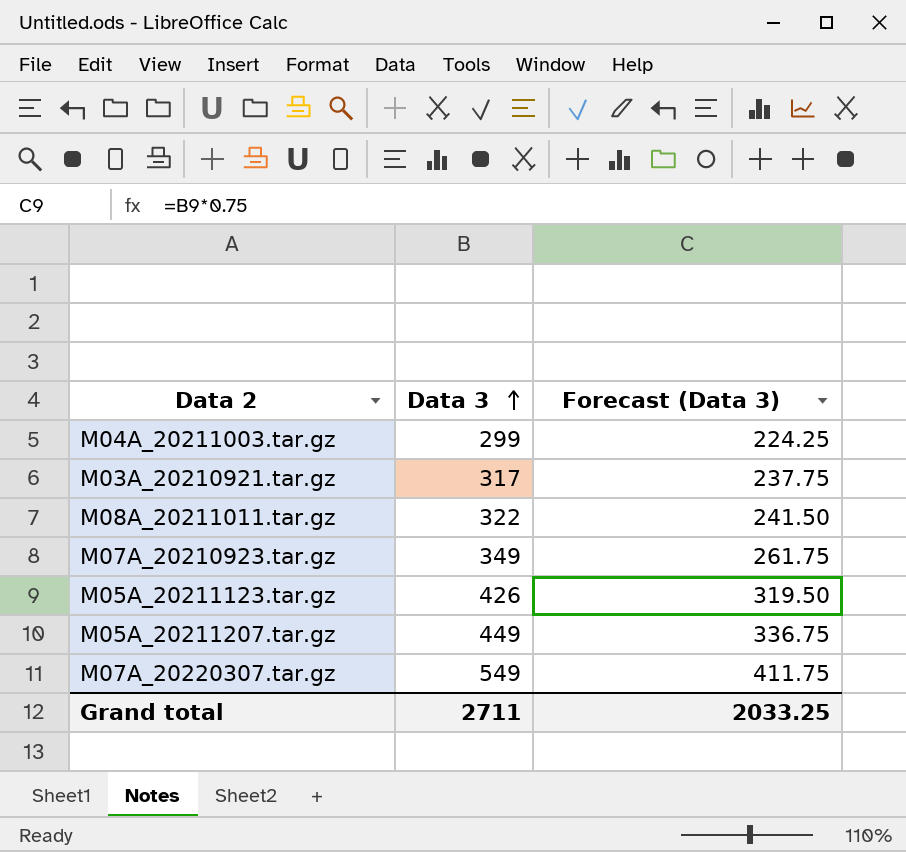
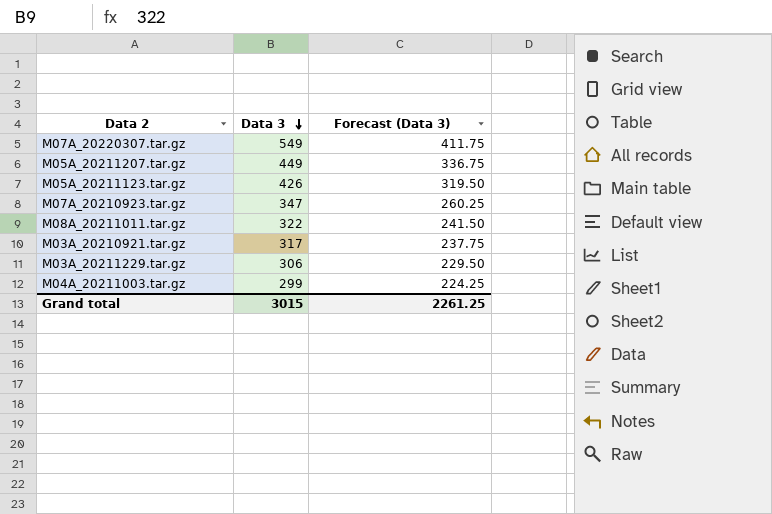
row order: Data 3 ascending -> Data 3 descending
M07A_20210923.tar.gz | Data 3: 349 -> 347
M07A_20210923.tar.gz | Forecast (Data 3): 261.75 -> 260.25
row M03A_20211229.tar.gz: none -> 306 | 229.50
Grand total | Data 3: 2711 -> 3015
Grand total | Forecast (Data 3): 2033.25 -> 2261.25

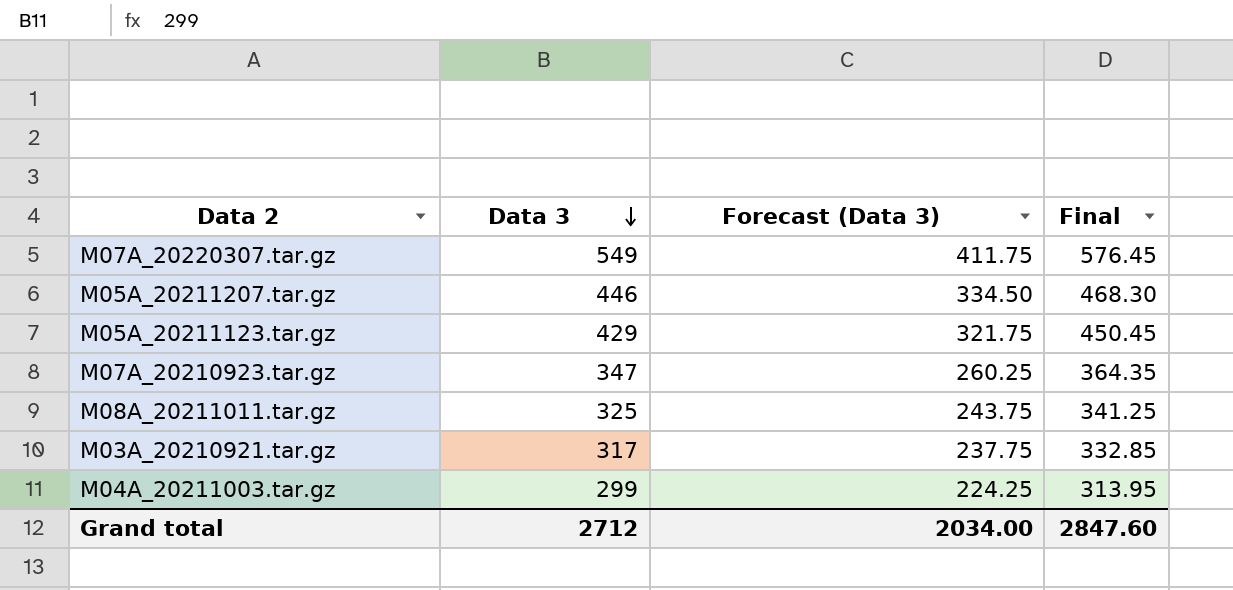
column Final | formula: none -> [Data 3] * 1.05
row M03A_20211229.tar.gz: 306 | 229.50 -> none
M05A_20211207.tar.gz | Data 3: 449 -> 446
M05A_20211207.tar.gz | Forecast (Data 3): 336.75 -> 334.50
M05A_20211123.tar.gz | Data 3: 426 -> 429
M05A_20211123.tar.gz | Forecast (Data 3): 319.50 -> 321.75
M08A_20211011.tar.gz | Data 3: 322 -> 325
M08A_20211011.tar.gz | Forecast (Data 3): 241.50 -> 243.75
Grand total | Data 3: 3015 -> 2712
Grand total | Forecast (Data 3): 2261.25 -> 2034.00

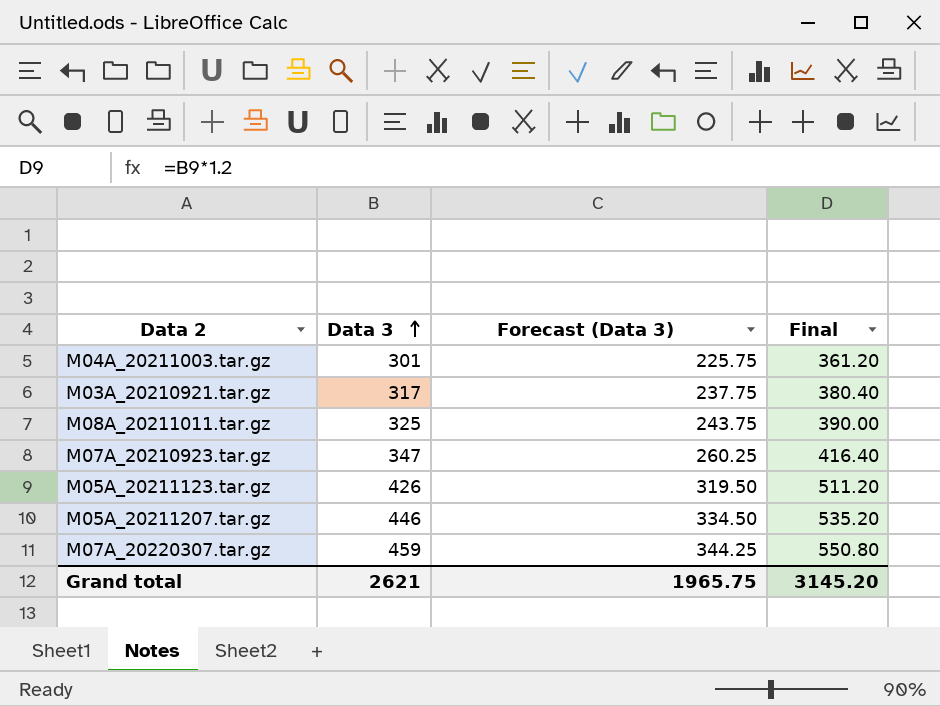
row order: Data 3 descending -> Data 3 ascending
column Final | formula: [Data 3] * 1.05 -> [Data 3] * 1.2
M04A_20211003.tar.gz | Data 3: 299 -> 301
M04A_20211003.tar.gz | Forecast (Data 3): 224.25 -> 225.75
M05A_20211123.tar.gz | Data 3: 429 -> 426
M05A_20211123.tar.gz | Forecast (Data 3): 321.75 -> 319.50
M07A_20220307.tar.gz | Data 3: 549 -> 459
M07A_20220307.tar.gz | Forecast (Data 3): 411.75 -> 344.25
Grand total | Data 3: 2712 -> 2621
Grand total | Forecast (Data 3): 2034.00 -> 1965.75
Grand total | Final: 2847.60 -> 3145.20

